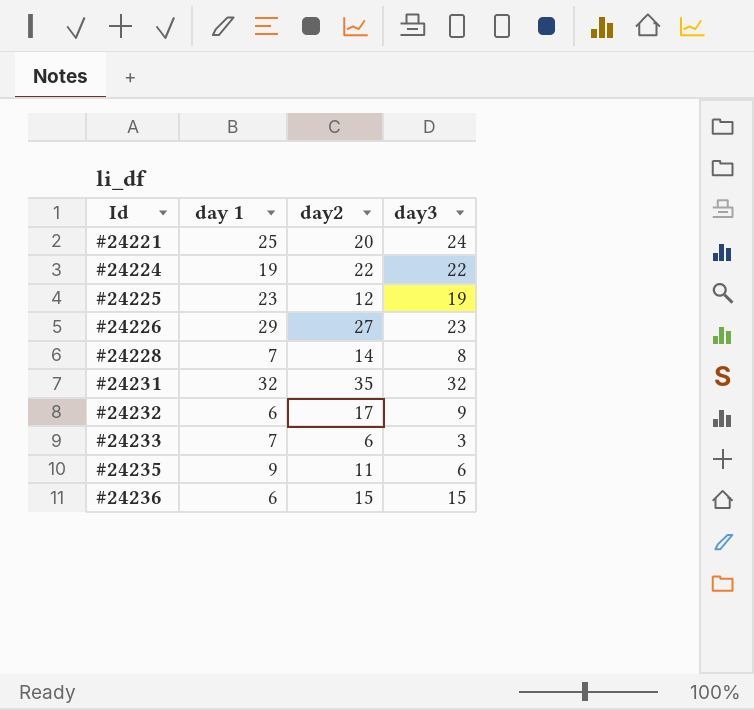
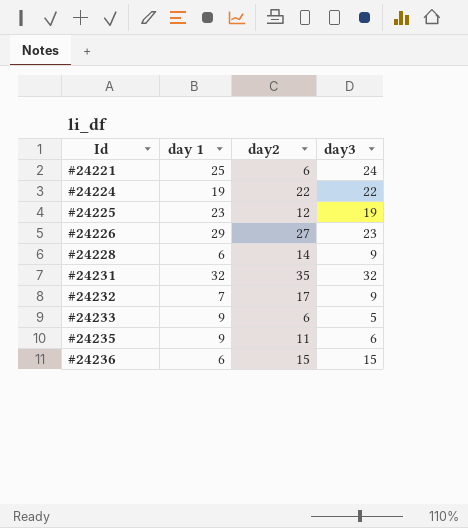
#24221 | day2: 20 -> 6
#24228 | day 1: 7 -> 6
#24228 | day3: 8 -> 9
#24232 | day 1: 6 -> 7
#24233 | day 1: 7 -> 9
#24233 | day3: 3 -> 5

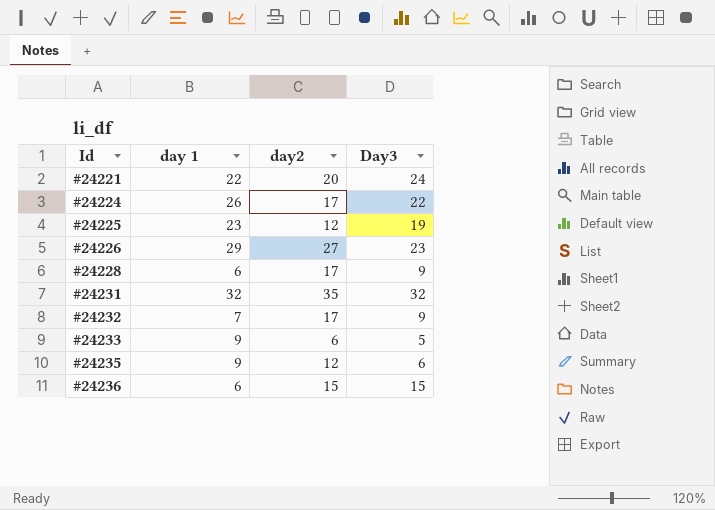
column name: day3 -> Day3
#24221 | day 1: 25 -> 22
#24221 | day2: 6 -> 20
#24224 | day 1: 19 -> 26
#24224 | day2: 22 -> 17
#24228 | day2: 14 -> 17
#24235 | day2: 11 -> 12

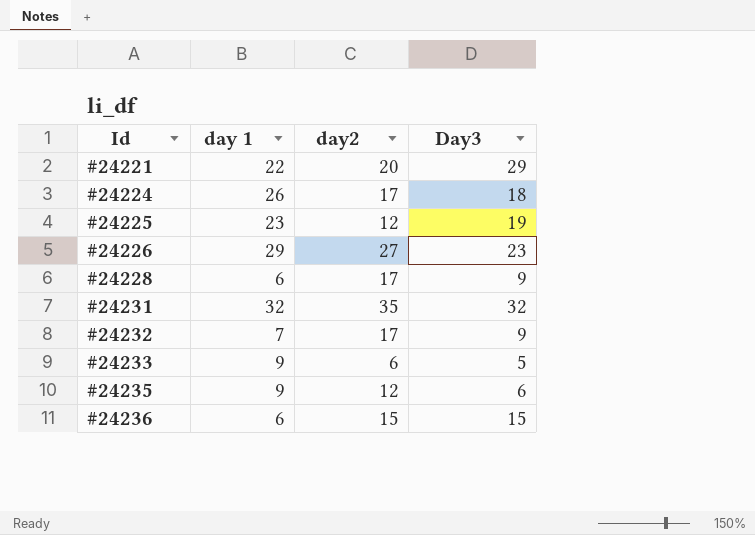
#24221 | Day3: 24 -> 29
#24224 | Day3: 22 -> 18

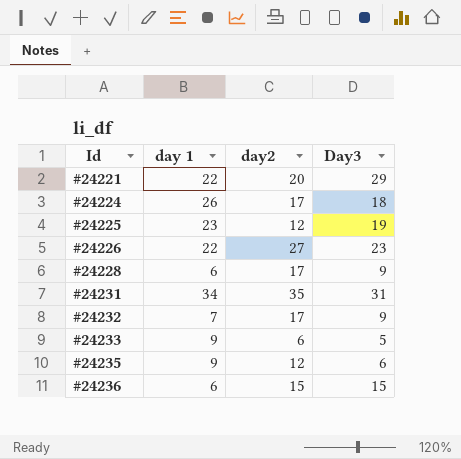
#24226 | day 1: 29 -> 22
#24231 | day 1: 32 -> 34
#24231 | Day3: 32 -> 31

